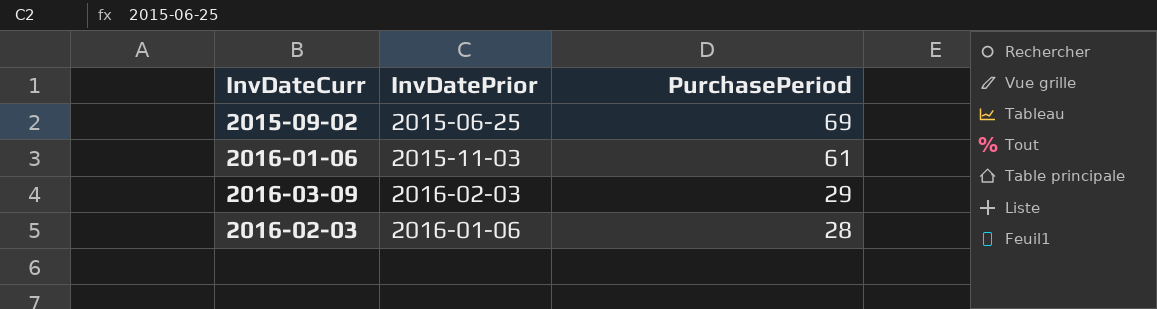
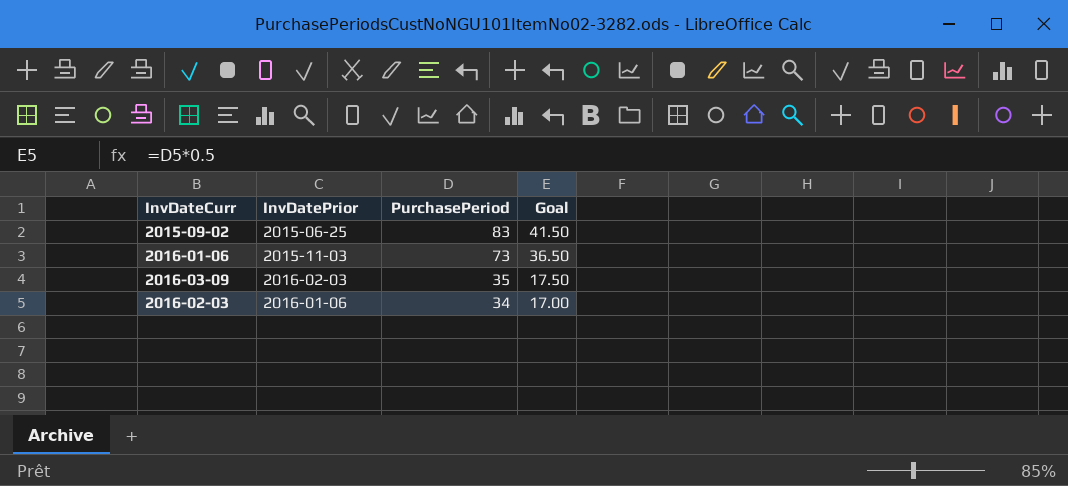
column Goal | formula: none -> [PurchasePeriod] * 0.5
2015-09-02 | PurchasePeriod: 69 -> 83
2016-01-06 | PurchasePeriod: 61 -> 73
2016-03-09 | PurchasePeriod: 29 -> 35
2016-02-03 | PurchasePeriod: 28 -> 34

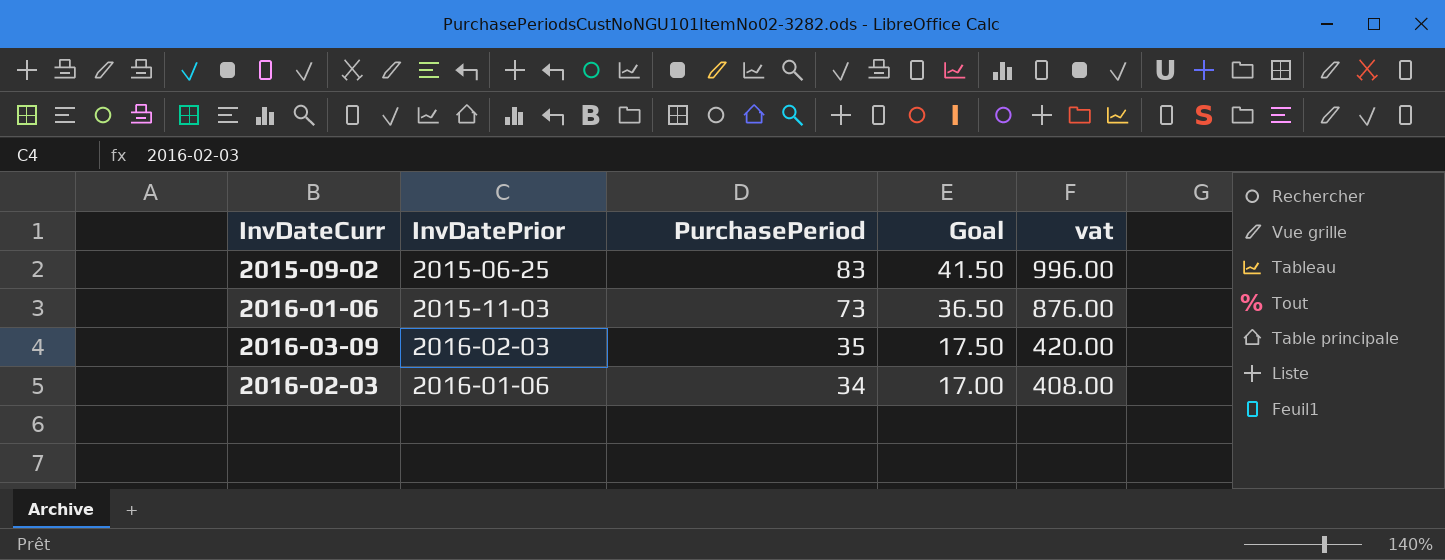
column vat | formula: none -> [PurchasePeriod] * 12

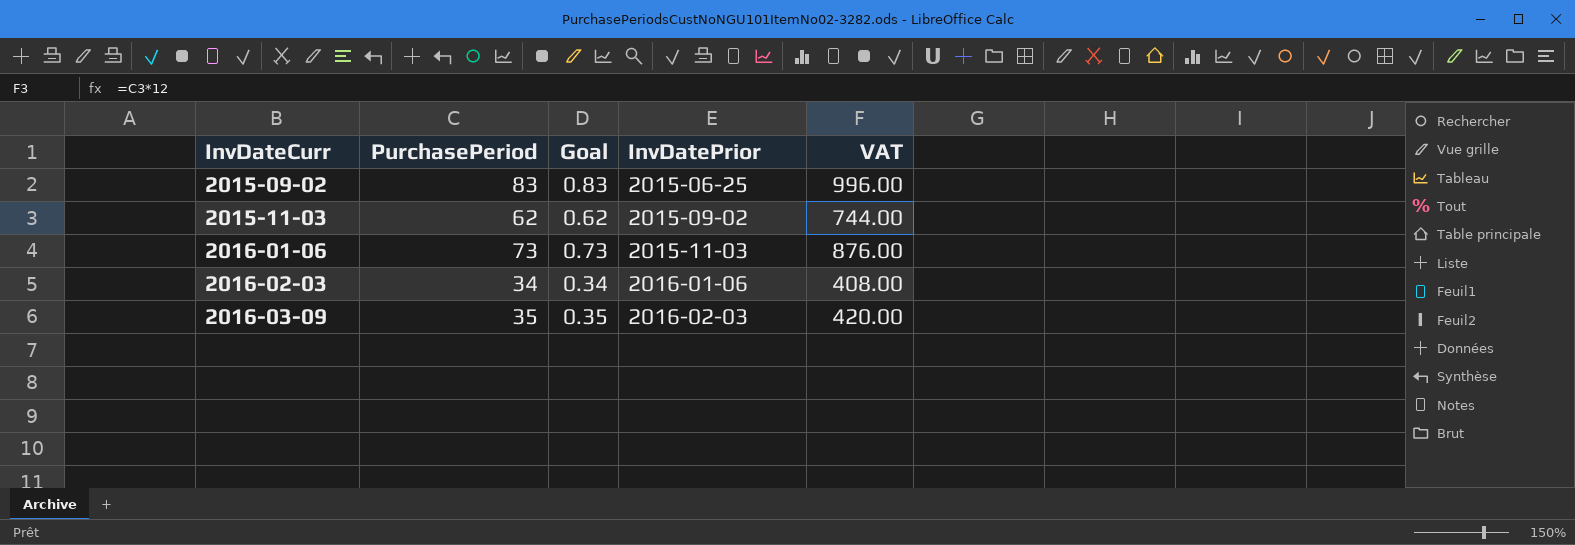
row order: PurchasePeriod descending -> InvDateCurr ascending
column Goal | formula: [PurchasePeriod] * 0.5 -> [PurchasePeriod] * 0.01
column InvDatePrior | position: 2 -> 4
column name: vat -> VAT
row 2015-11-03: none -> 62 | 0.62 | 2015-09-02 | 744.00

